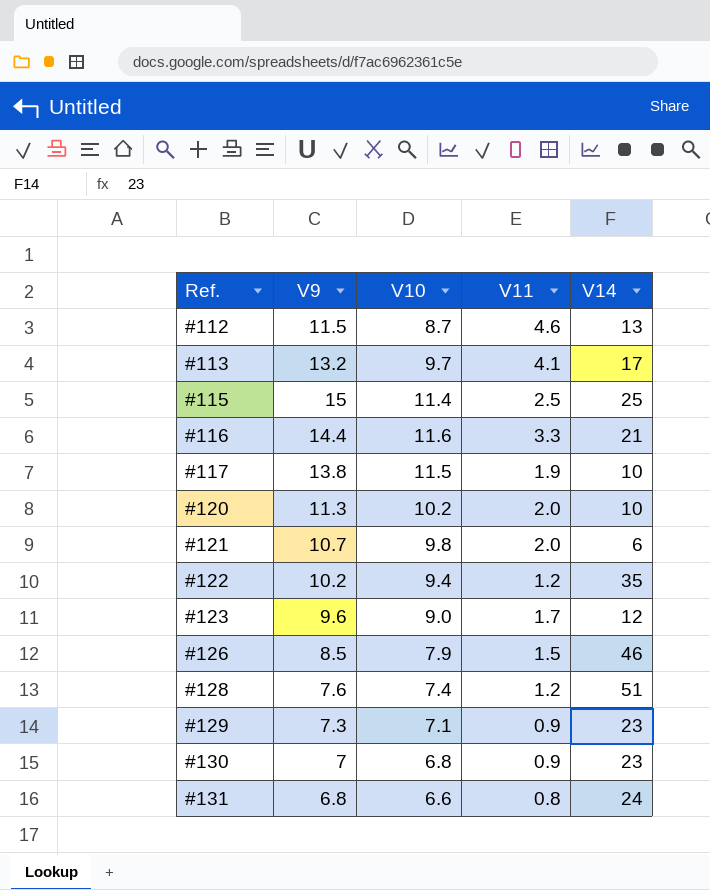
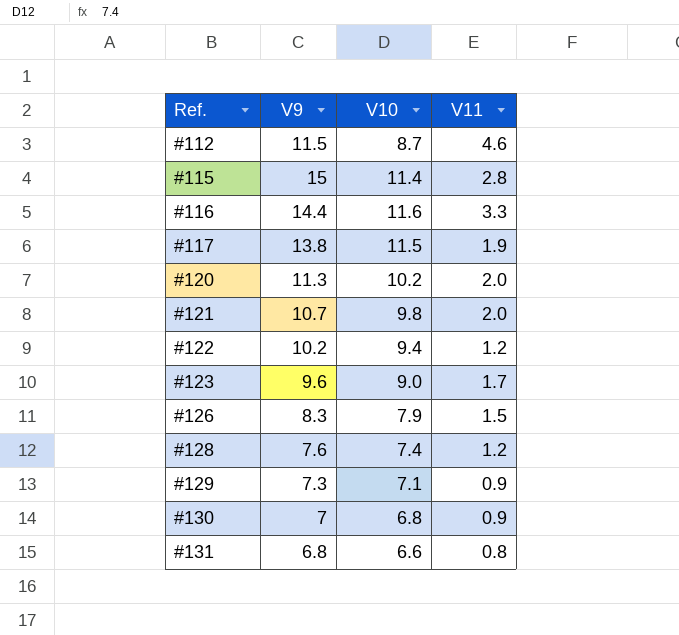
column V14 | position: 5 -> none
row #113: 13.2 | 9.7 | 4.1 | 17 -> none
#115 | V11: 2.5 -> 2.8
#126 | V9: 8.5 -> 8.3

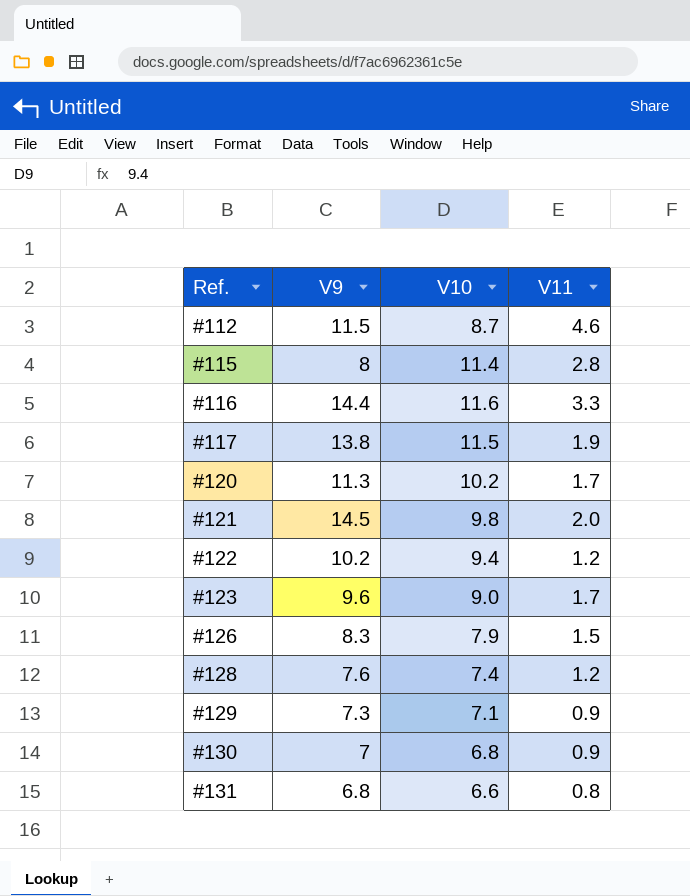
#115 | V9: 15 -> 8
#120 | V11: 2.0 -> 1.7
#121 | V9: 10.7 -> 14.5

